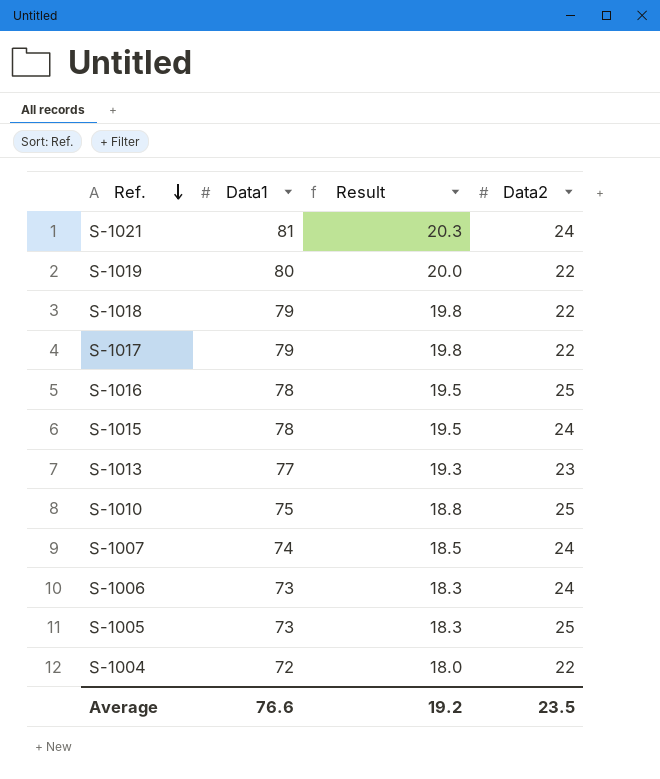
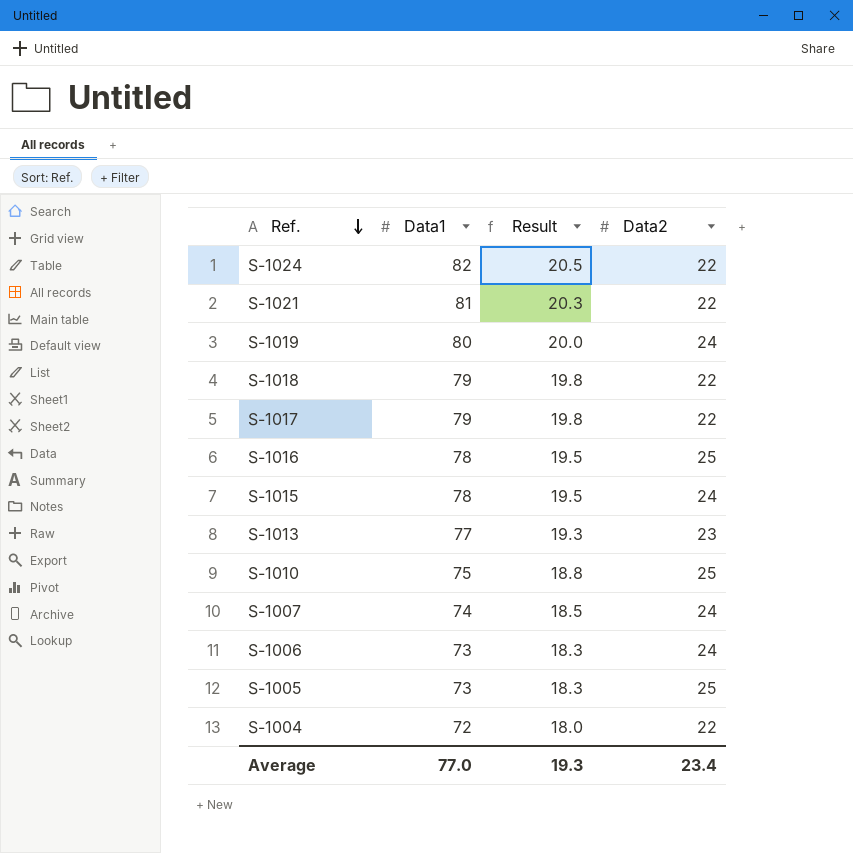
row S-1024: none -> 82 | 20.5 | 22
S-1021 | Data2: 24 -> 22
S-1019 | Data2: 22 -> 24
Average | Data1: 76.6 -> 77.0
Average | Result: 19.2 -> 19.3
Average | Data2: 23.5 -> 23.4

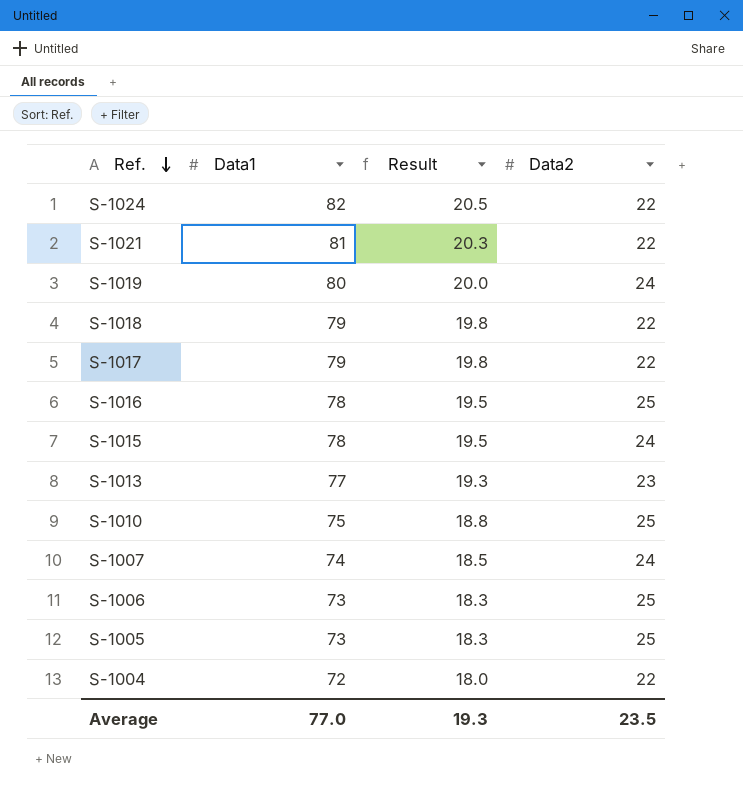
S-1006 | Data2: 24 -> 25
Average | Data2: 23.4 -> 23.5

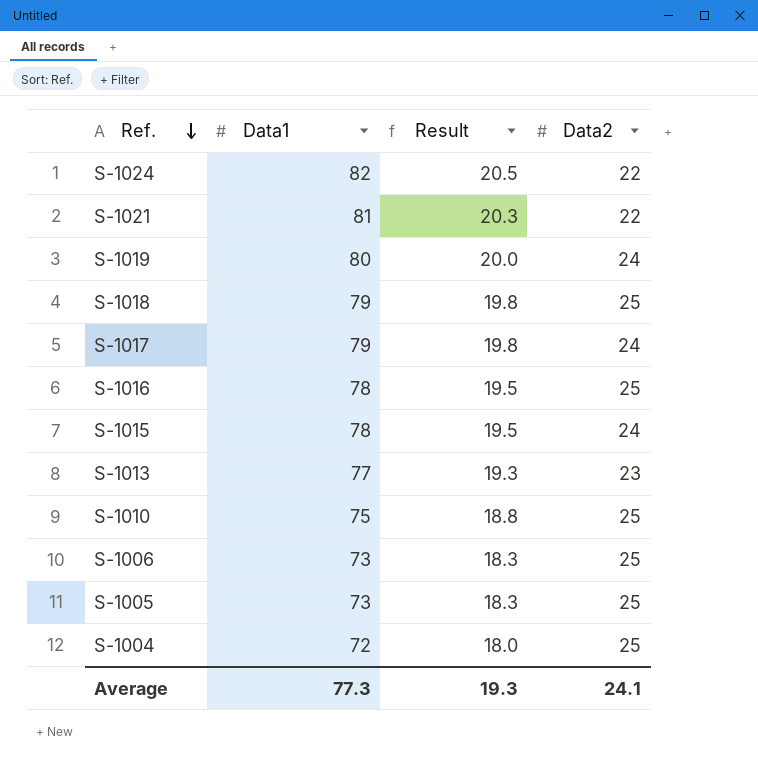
row S-1007: 74 | 18.5 | 24 -> none
S-1018 | Data2: 22 -> 25
S-1017 | Data2: 22 -> 24
S-1004 | Data2: 22 -> 25
Average | Data1: 77.0 -> 77.3
Average | Data2: 23.5 -> 24.1

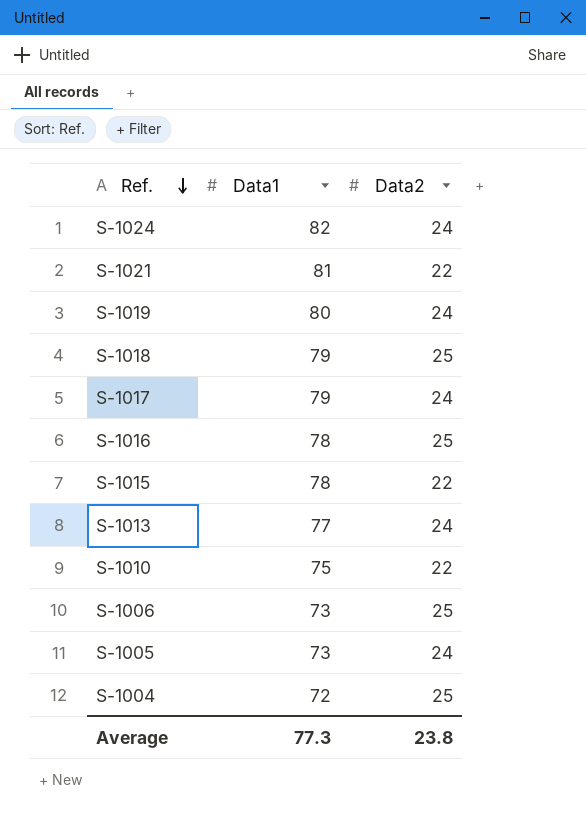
column Result | formula: [Data1] * 0.25 -> none
S-1024 | Data2: 22 -> 24
S-1015 | Data2: 24 -> 22
S-1013 | Data2: 23 -> 24
S-1010 | Data2: 25 -> 22
S-1005 | Data2: 25 -> 24
Average | Data2: 24.1 -> 23.8

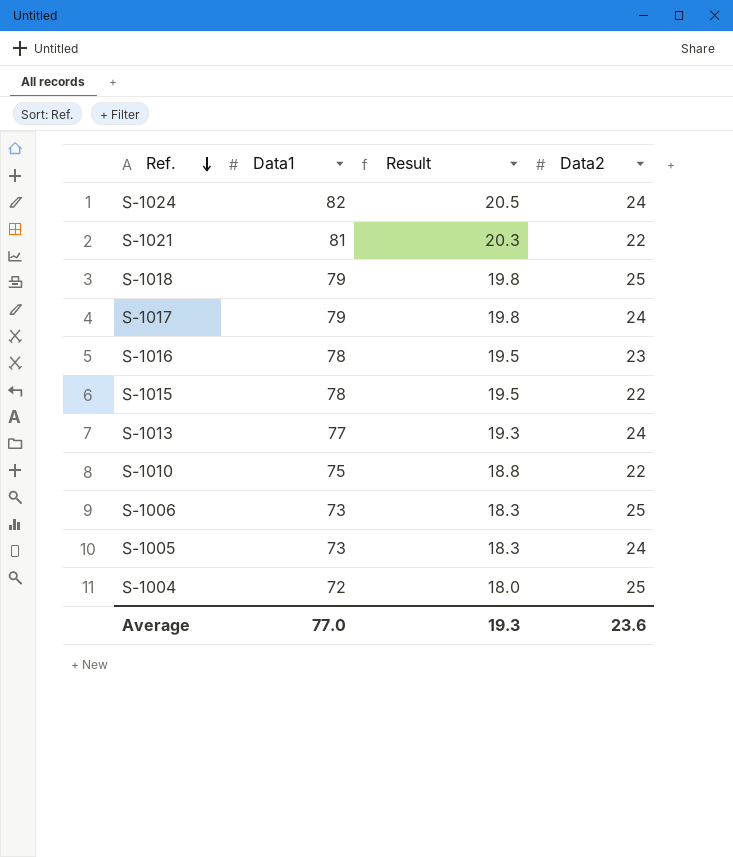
column Result | formula: none -> [Data1] * 0.25
row S-1019: 80 | 24 -> none
S-1016 | Data2: 25 -> 23
Average | Data1: 77.3 -> 77.0
Average | Data2: 23.8 -> 23.6

